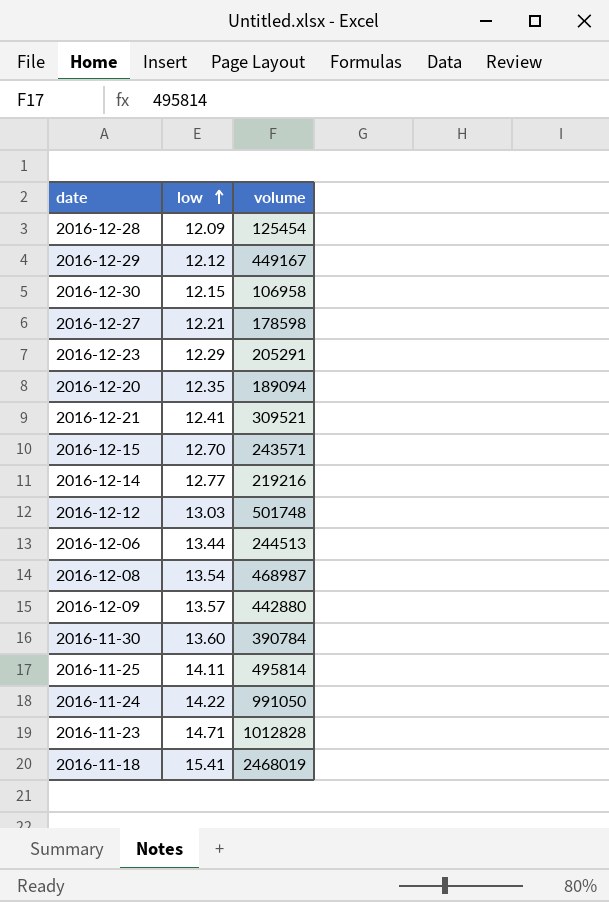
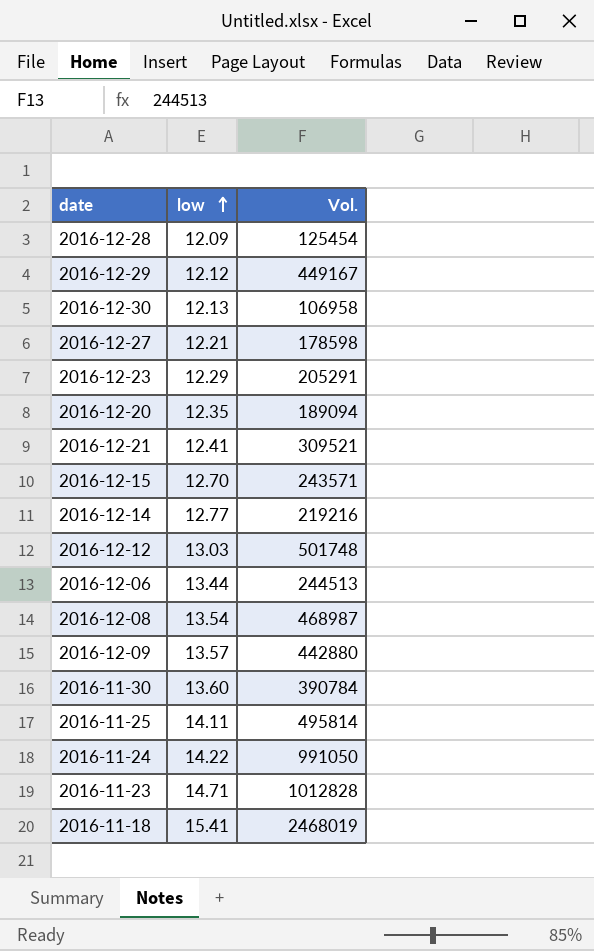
column name: volume -> Vol.
2016-12-30 | low: 12.15 -> 12.13

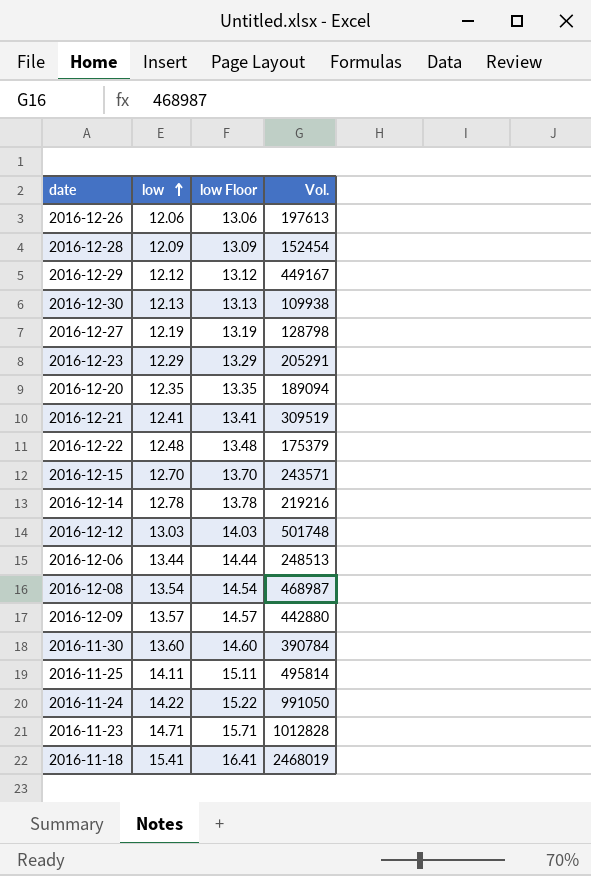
column low Floor | formula: none -> [low] + 1
row 2016-12-26: none -> 12.06 | 13.06 | 197613
2016-12-28 | Vol.: 125454 -> 152454
2016-12-30 | Vol.: 106958 -> 109938
2016-12-27 | low: 12.21 -> 12.19
2016-12-27 | Vol.: 178598 -> 128798
2016-12-21 | Vol.: 309521 -> 309519
row 2016-12-22: none -> 12.48 | 13.48 | 175379
2016-12-14 | low: 12.77 -> 12.78
2016-12-06 | Vol.: 244513 -> 248513

